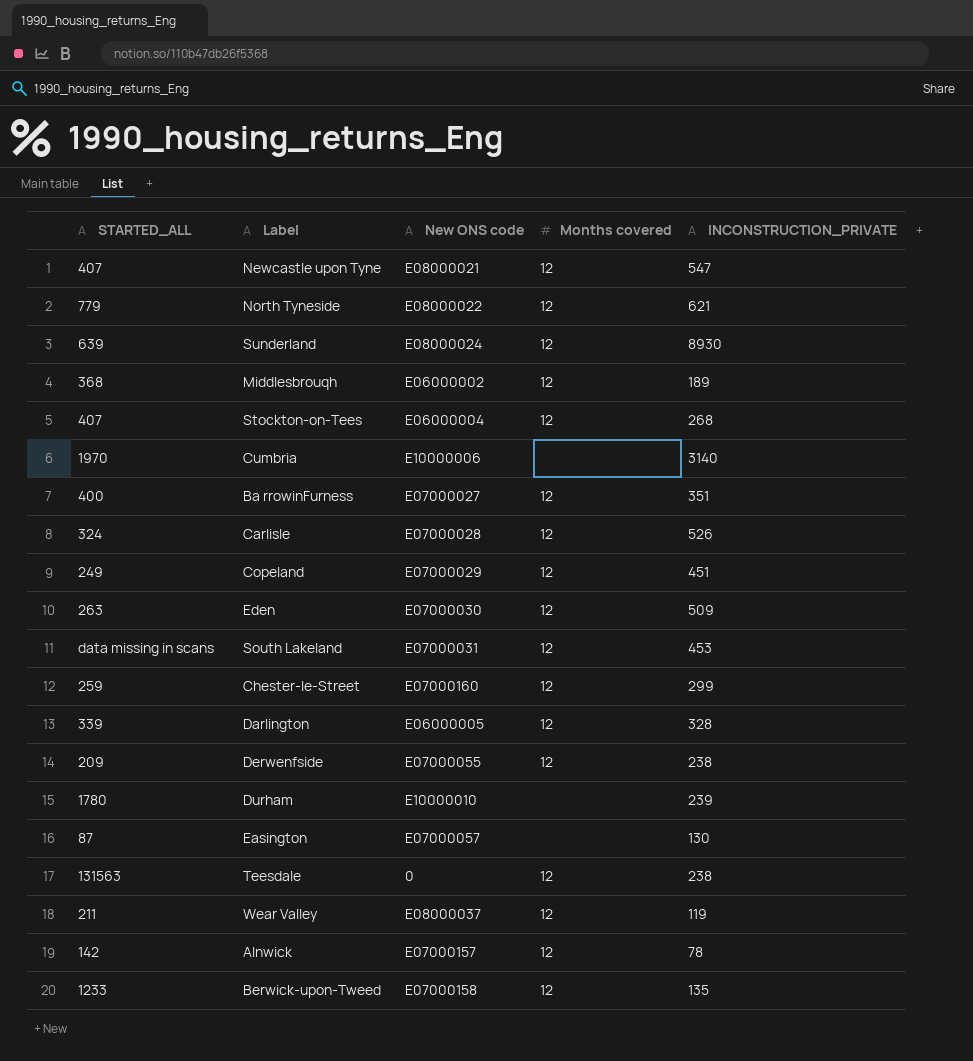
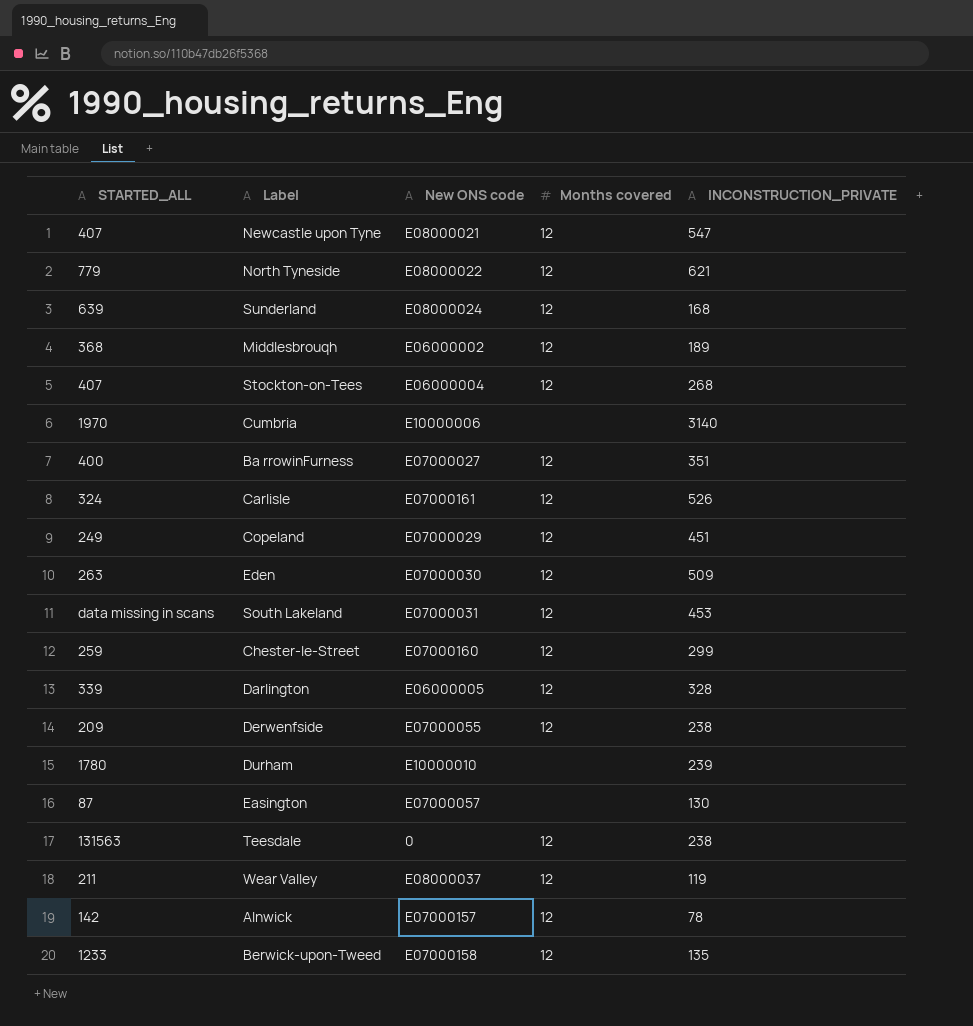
Sunderland | INCONSTRUCTION_PRIVATE: 8930 -> 168
Carlisle | New ONS code: E07000028 -> E07000161

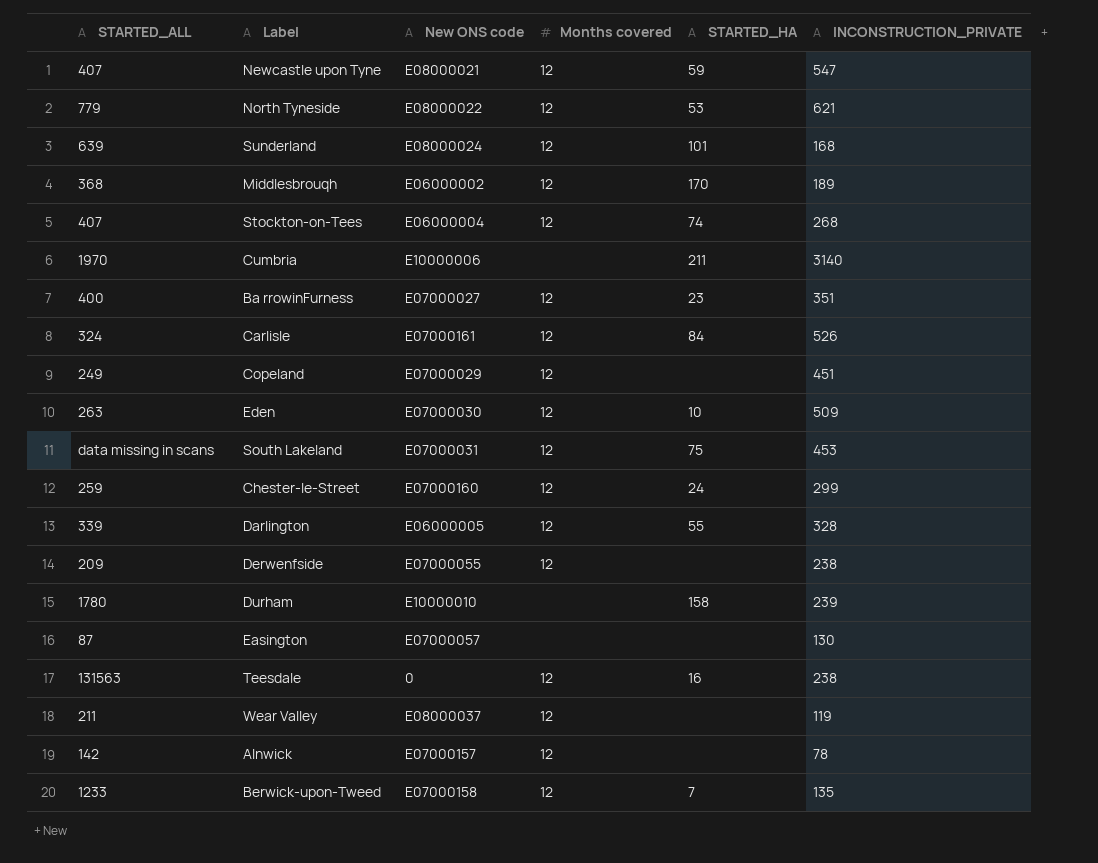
column STARTED_HA | position: none -> 5

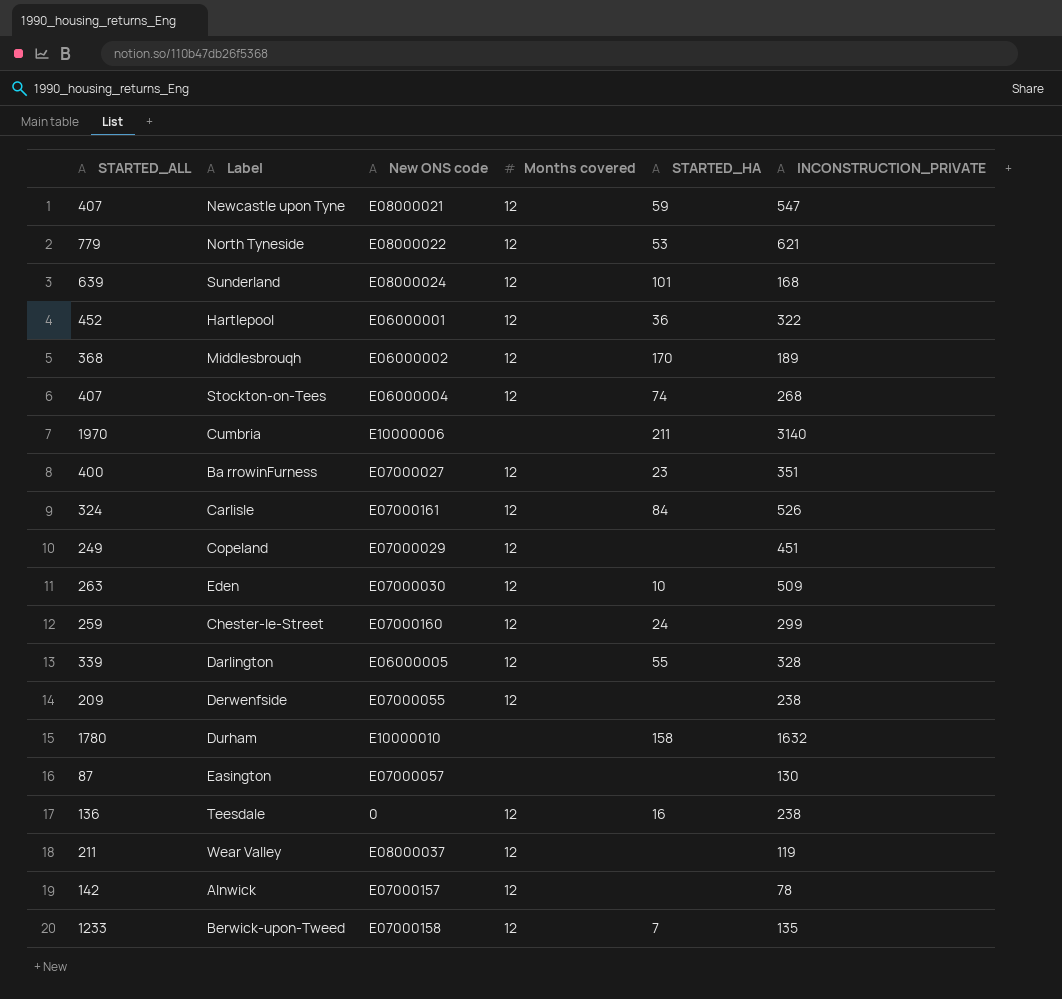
row South Lakeland: data missing in scans | E07000031 | 12 | 75 | 453 -> none
row Hartlepool: none -> 452 | E06000001 | 12 | 36 | 322
Durham | INCONSTRUCTION_PRIVATE: 239 -> 1632
Teesdale | STARTED_ALL: 131563 -> 136

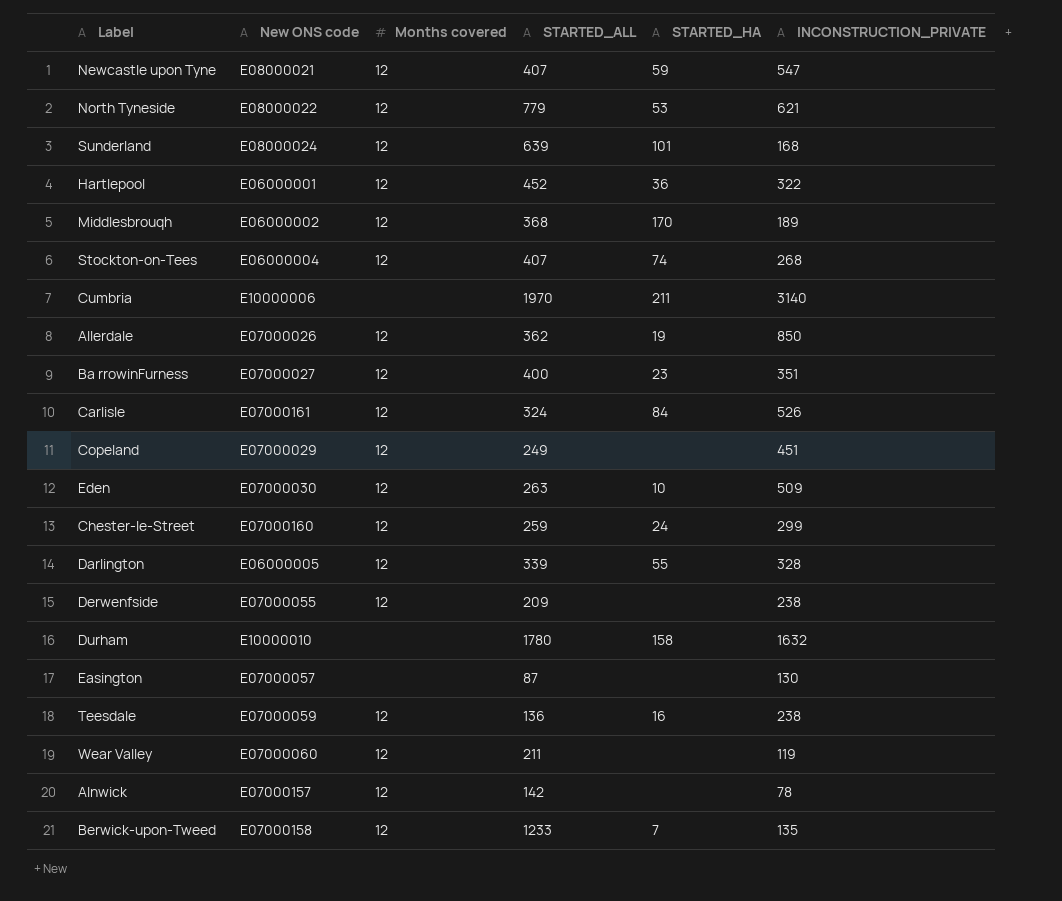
column STARTED_ALL | position: 1 -> 4
row Allerdale: none -> E07000026 | 12 | 362 | 19 | 850
Teesdale | New ONS code: 0 -> E07000059
Wear Valley | New ONS code: E08000037 -> E07000060

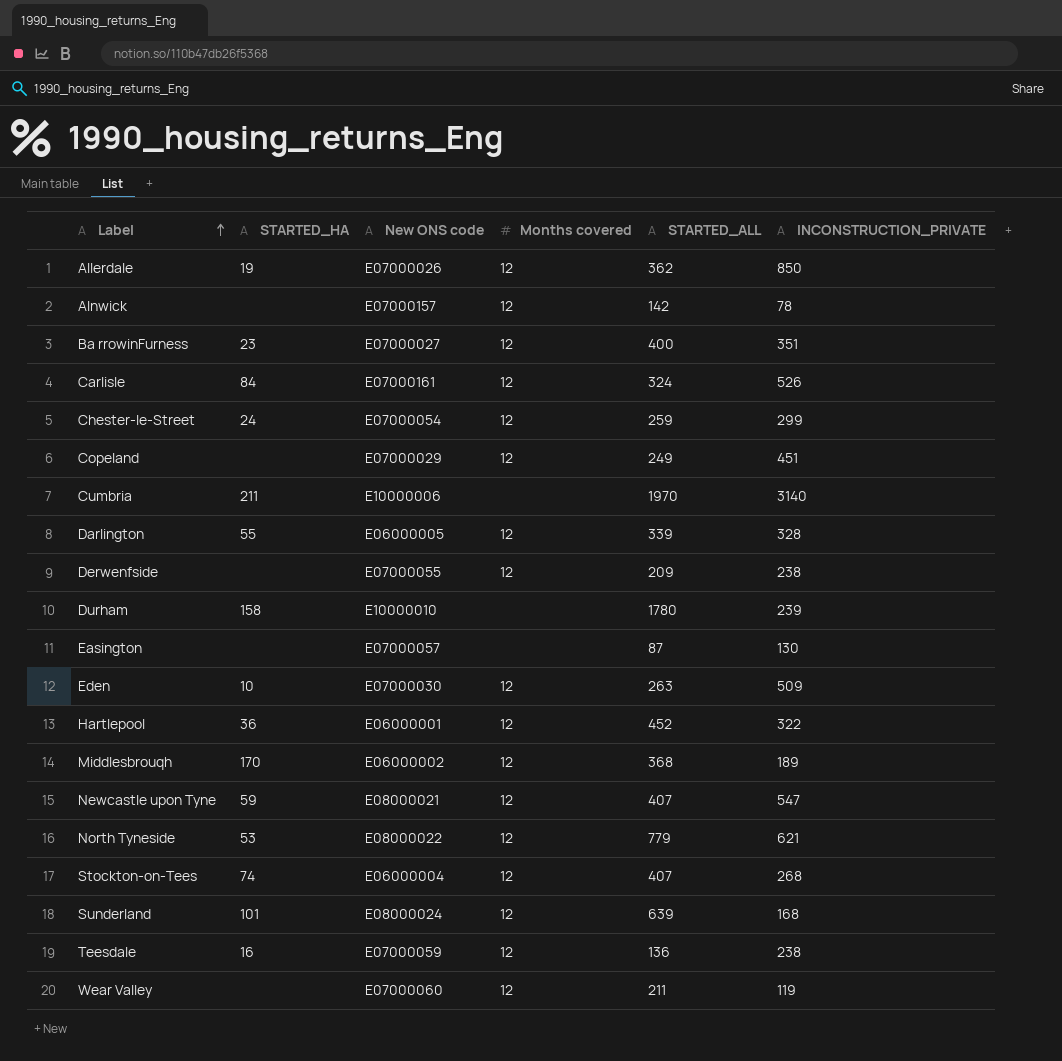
row order: none -> Label ascending
column STARTED_HA | position: 5 -> 2
row Berwick-upon-Tweed: E07000158 | 12 | 1233 | 7 | 135 -> none
Chester-le-Street | New ONS code: E07000160 -> E07000054
Durham | INCONSTRUCTION_PRIVATE: 1632 -> 239

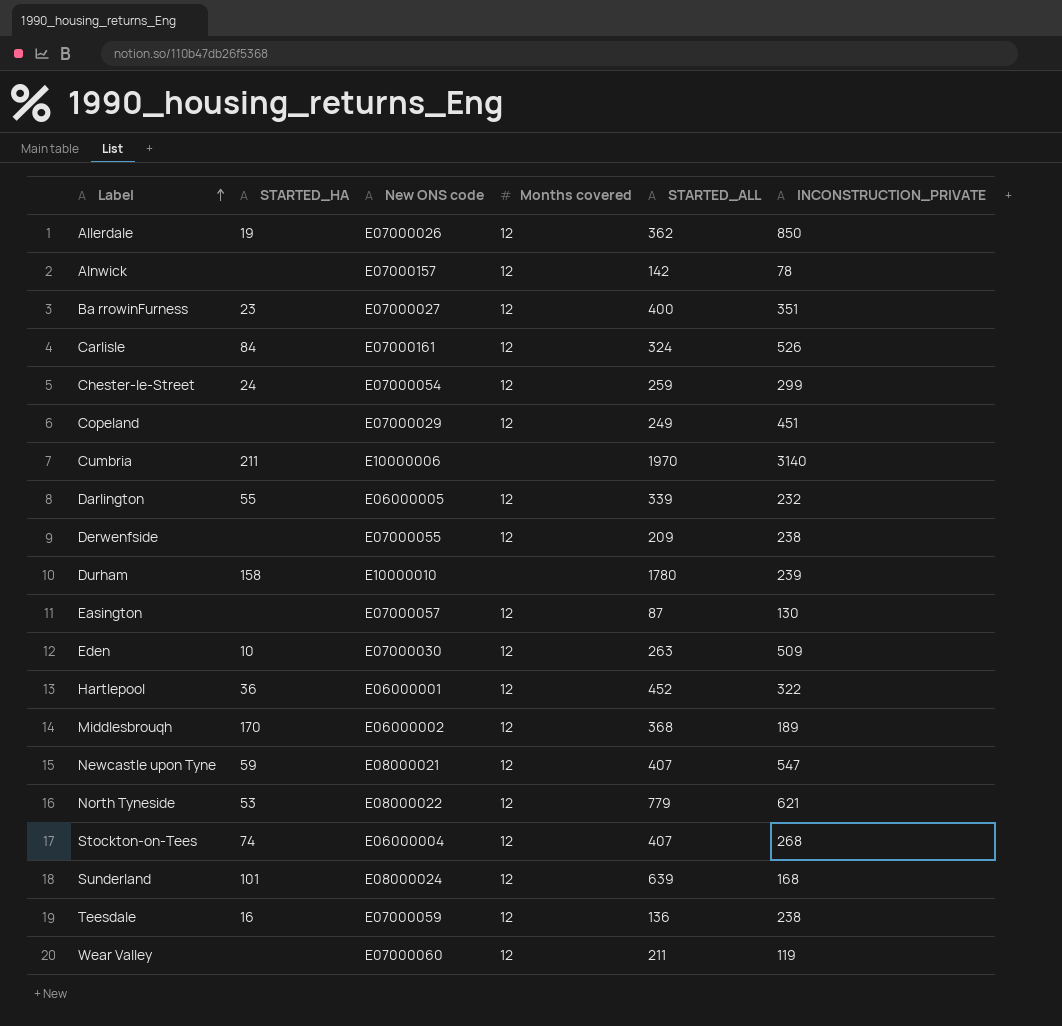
Darlington | INCONSTRUCTION_PRIVATE: 328 -> 232
Easington | Months covered: none -> 12

